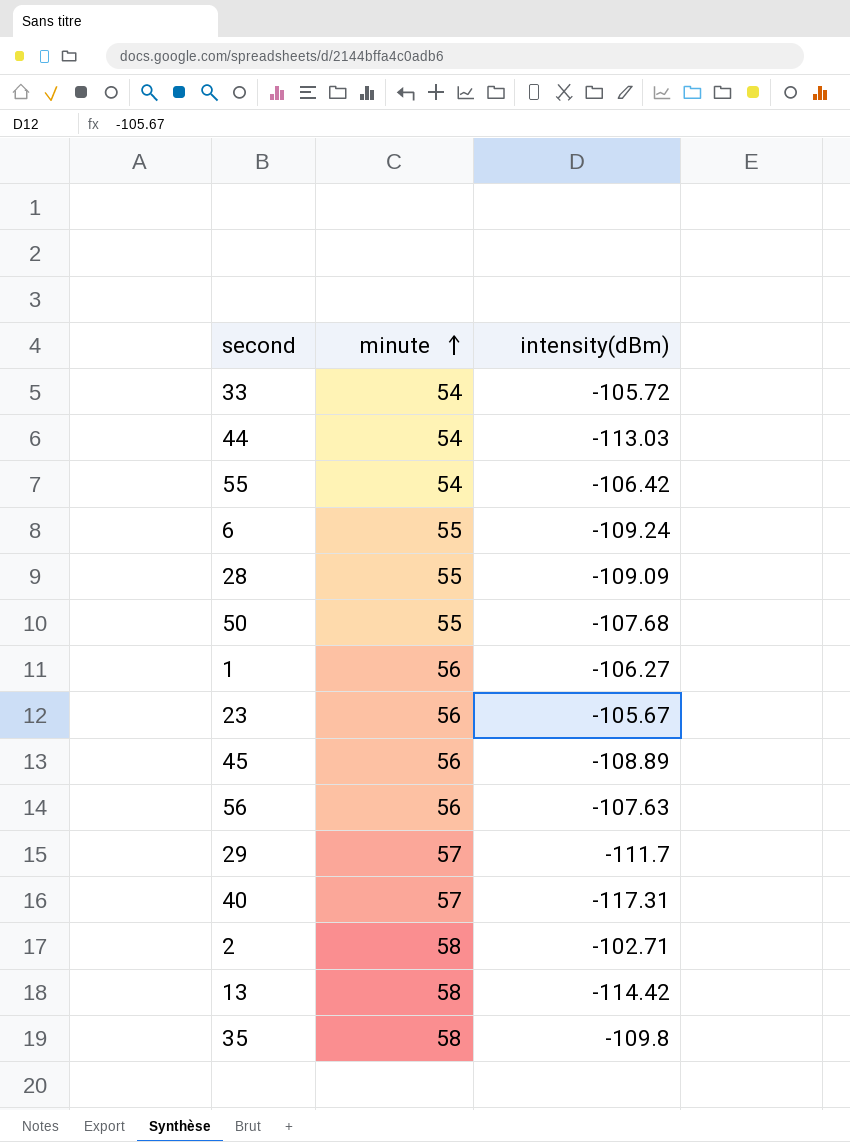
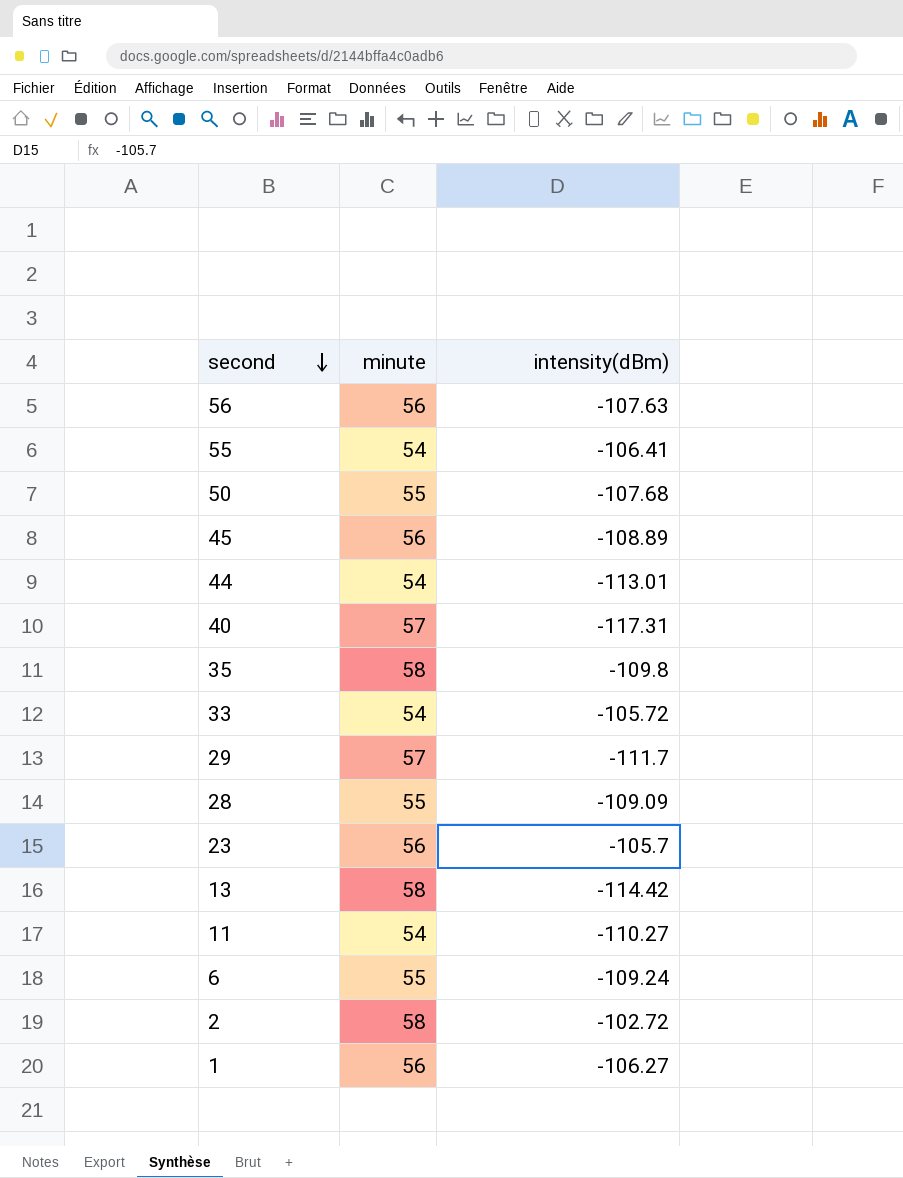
row order: minute ascending -> second descending
55 | intensity(dBm): -106.42 -> -106.41
44 | intensity(dBm): -113.03 -> -113.01
23 | intensity(dBm): -105.67 -> -105.7
row 11: none -> 54 | -110.27
2 | intensity(dBm): -102.71 -> -102.72

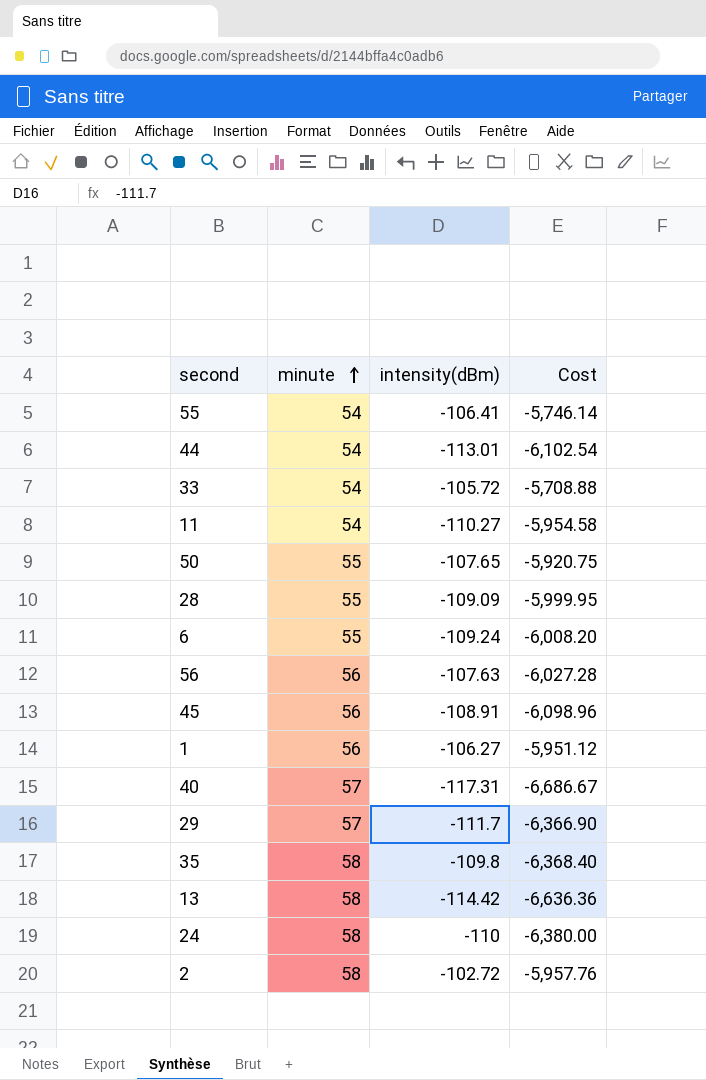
row order: second descending -> minute ascending
column Cost | formula: none -> [minute] * [intensity(dBm)]
row 23: 56 | -105.7 -> none
50 | intensity(dBm): -107.68 -> -107.65
45 | intensity(dBm): -108.89 -> -108.91
row 24: none -> 58 | -110 | -6,380.00

